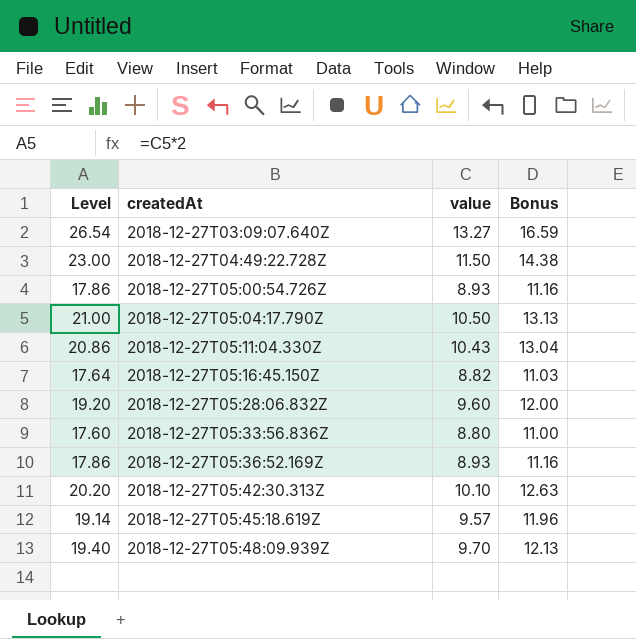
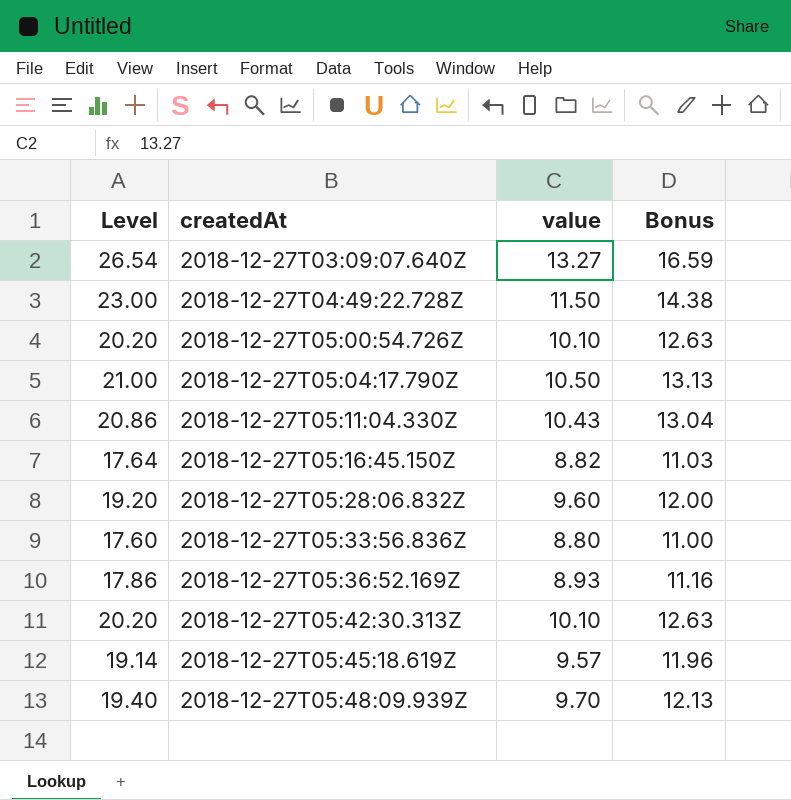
2018-12-27T05:00:54.726Z | Level: 17.86 -> 20.20
2018-12-27T05:00:54.726Z | value: 8.93 -> 10.10
2018-12-27T05:00:54.726Z | Bonus: 11.16 -> 12.63

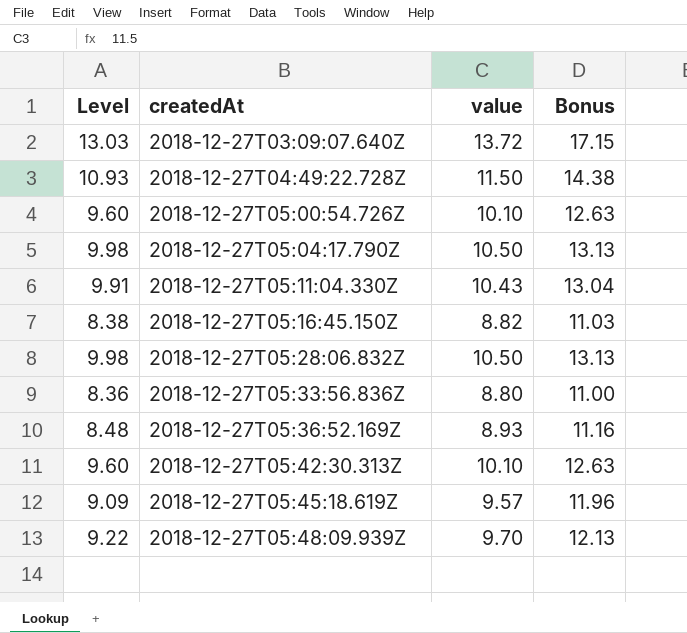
column Level | formula: [value] * 2 -> [value] * 0.95
2018-12-27T03:09:07.640Z | value: 13.27 -> 13.72
2018-12-27T03:09:07.640Z | Bonus: 16.59 -> 17.15
2018-12-27T05:28:06.832Z | value: 9.60 -> 10.50
2018-12-27T05:28:06.832Z | Bonus: 12.00 -> 13.13

